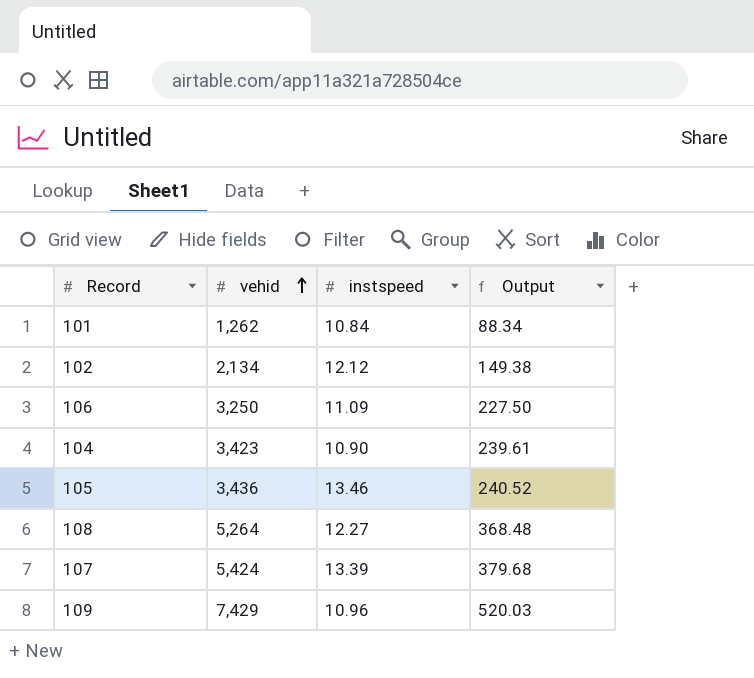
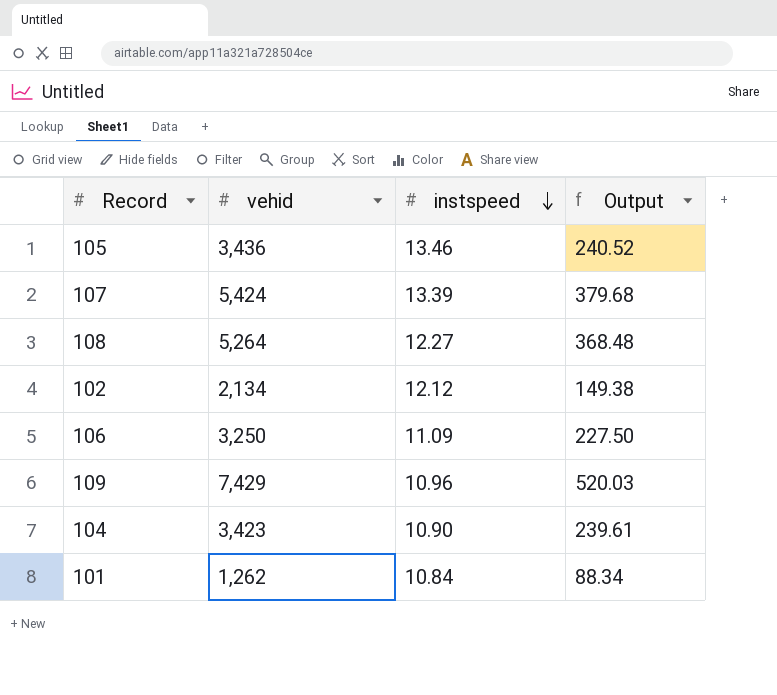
row order: vehid ascending -> instspeed descending

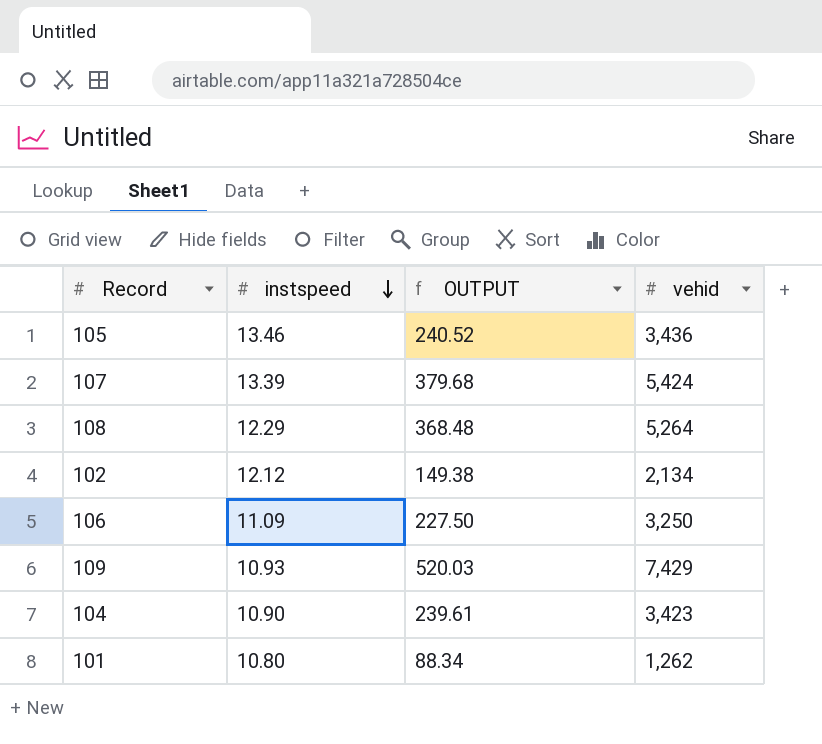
column name: Output -> OUTPUT
column vehid | position: 2 -> 4
108 | instspeed: 12.27 -> 12.29
109 | instspeed: 10.96 -> 10.93
101 | instspeed: 10.84 -> 10.80

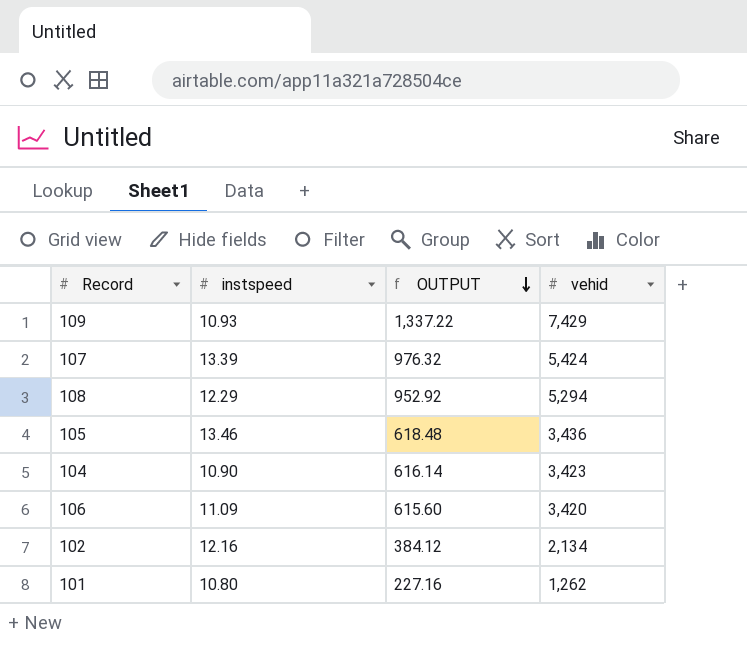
row order: instspeed descending -> OUTPUT descending
column OUTPUT | formula: [vehid] * 0.07 -> [vehid] * 0.18
108 | vehid: 5,264 -> 5,294
106 | vehid: 3,250 -> 3,420
102 | instspeed: 12.12 -> 12.16

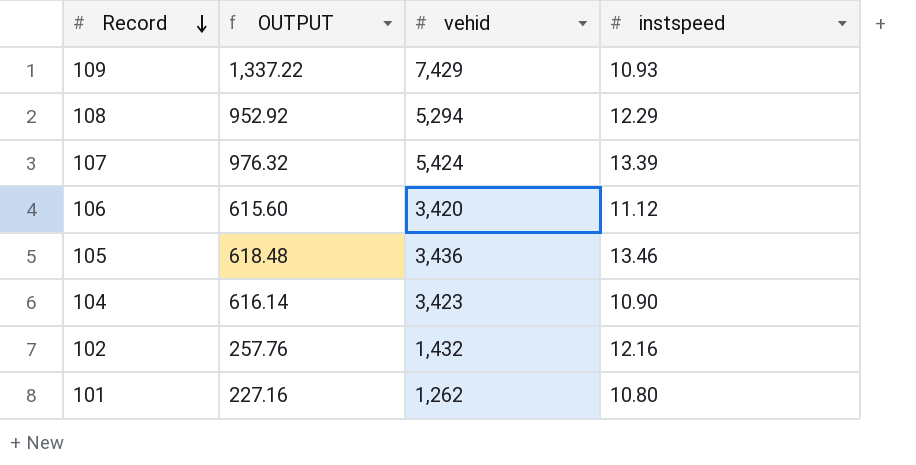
row order: OUTPUT descending -> Record descending
column instspeed | position: 2 -> 4
106 | instspeed: 11.09 -> 11.12
102 | OUTPUT: 384.12 -> 257.76
102 | vehid: 2,134 -> 1,432

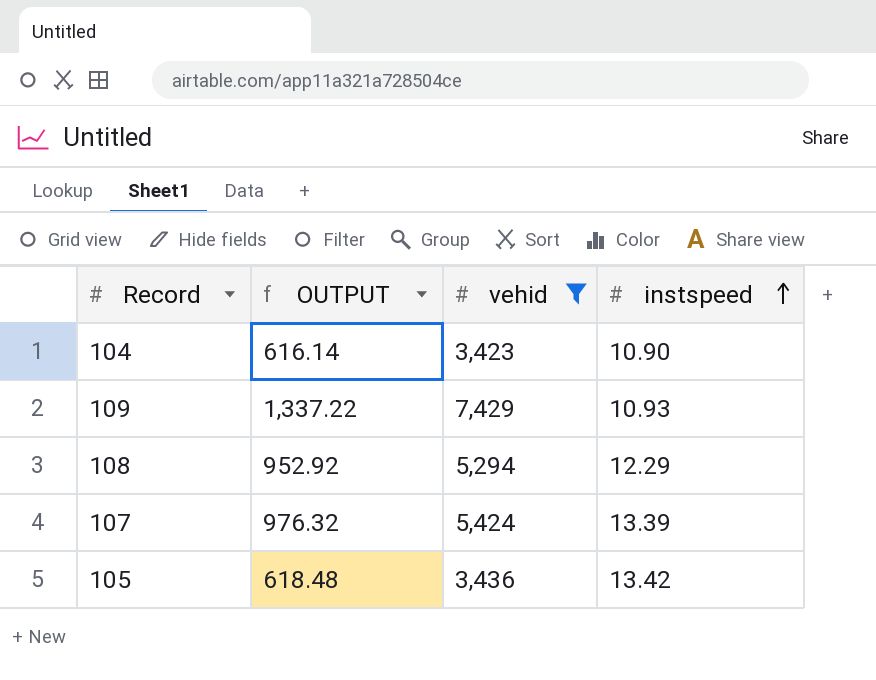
filter: none -> vehid >= 3,423
row order: Record descending -> instspeed ascending
105 | instspeed: 13.46 -> 13.42

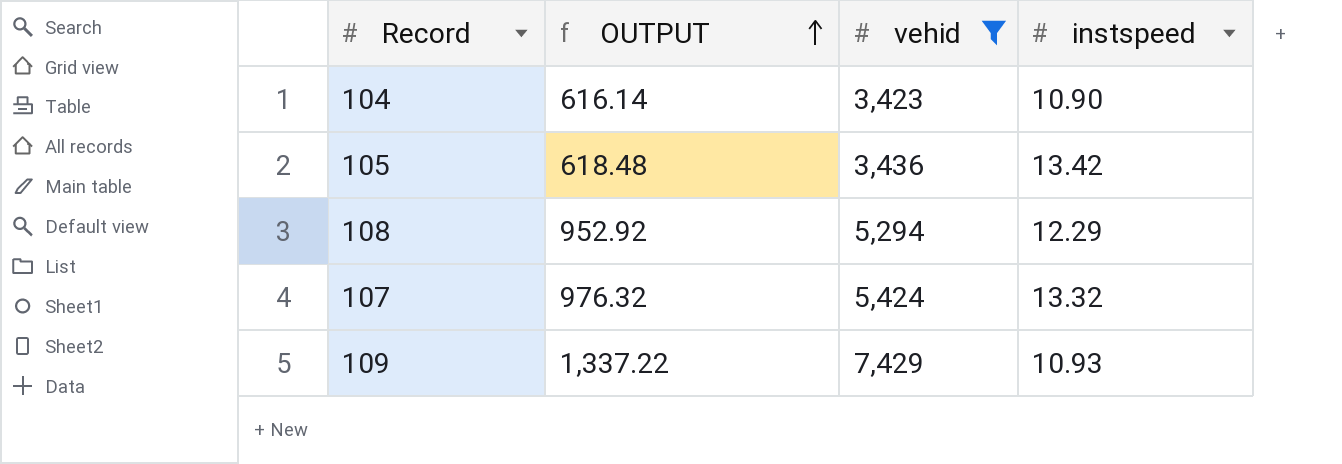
row order: instspeed ascending -> OUTPUT ascending
107 | instspeed: 13.39 -> 13.32

